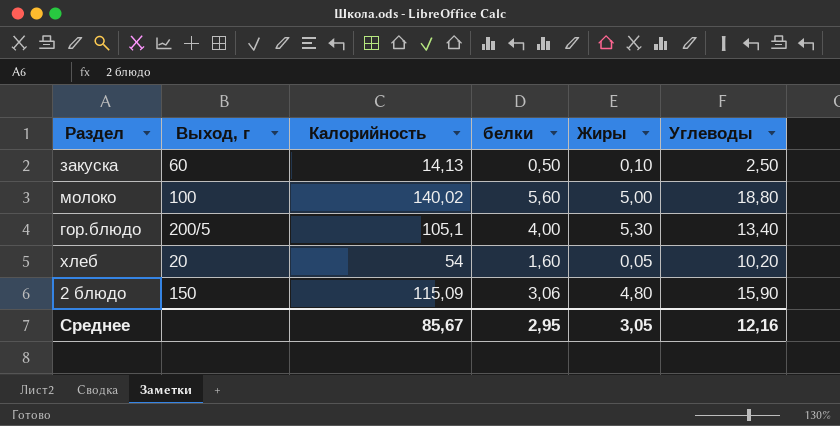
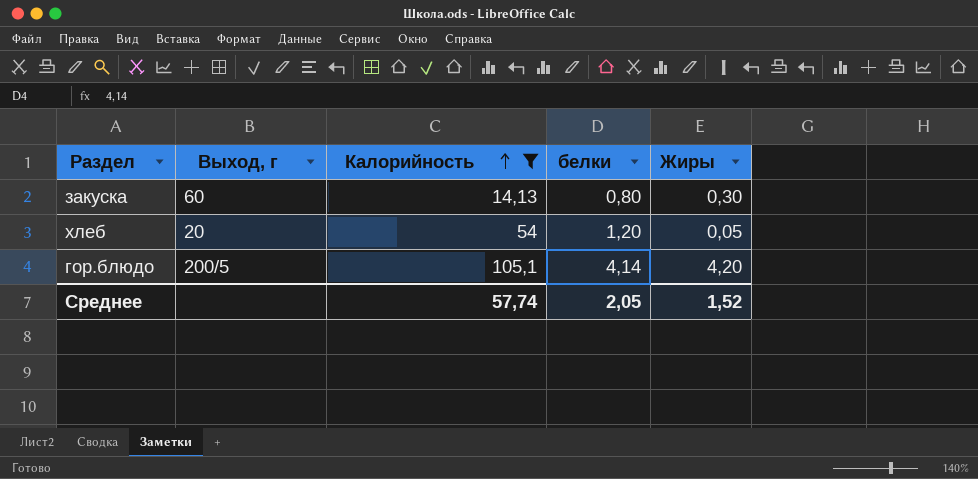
filter: none -> Калорийность <= 105,1
row order: none -> Калорийность ascending
column Углеводы | position: 6 -> none
закуска | белки: 0,50 -> 0,80
закуска | Жиры: 0,10 -> 0,30
хлеб | белки: 1,60 -> 1,20
гор.блюдо | белки: 4,00 -> 4,14
гор.блюдо | Жиры: 5,30 -> 4,20
Среднее | Калорийность: 85,67 -> 57,74
Среднее | белки: 2,95 -> 2,05
Среднее | Жиры: 3,05 -> 1,52

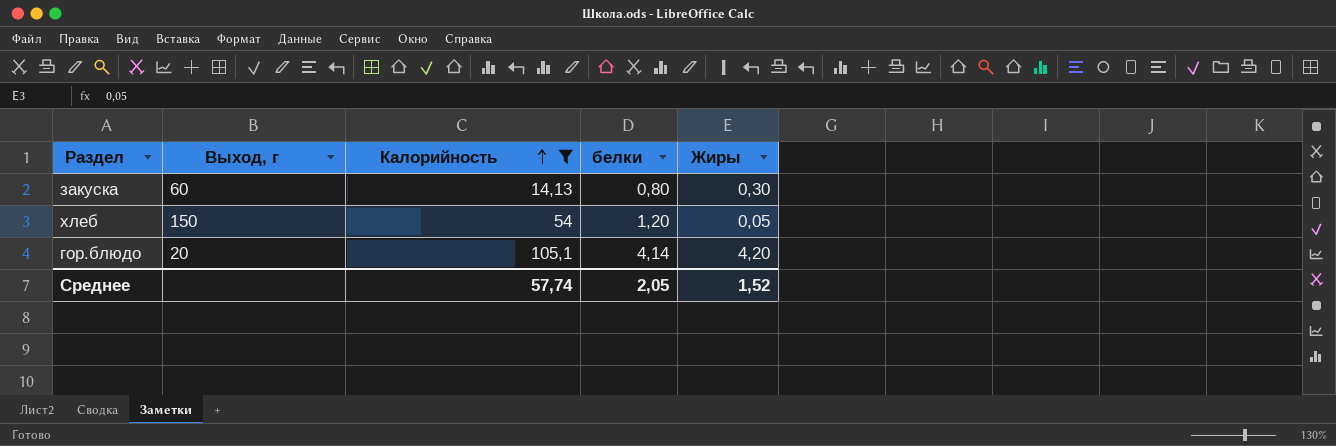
хлеб | Выход, г: 20 -> 150
гор.блюдо | Выход, г: 200/5 -> 20

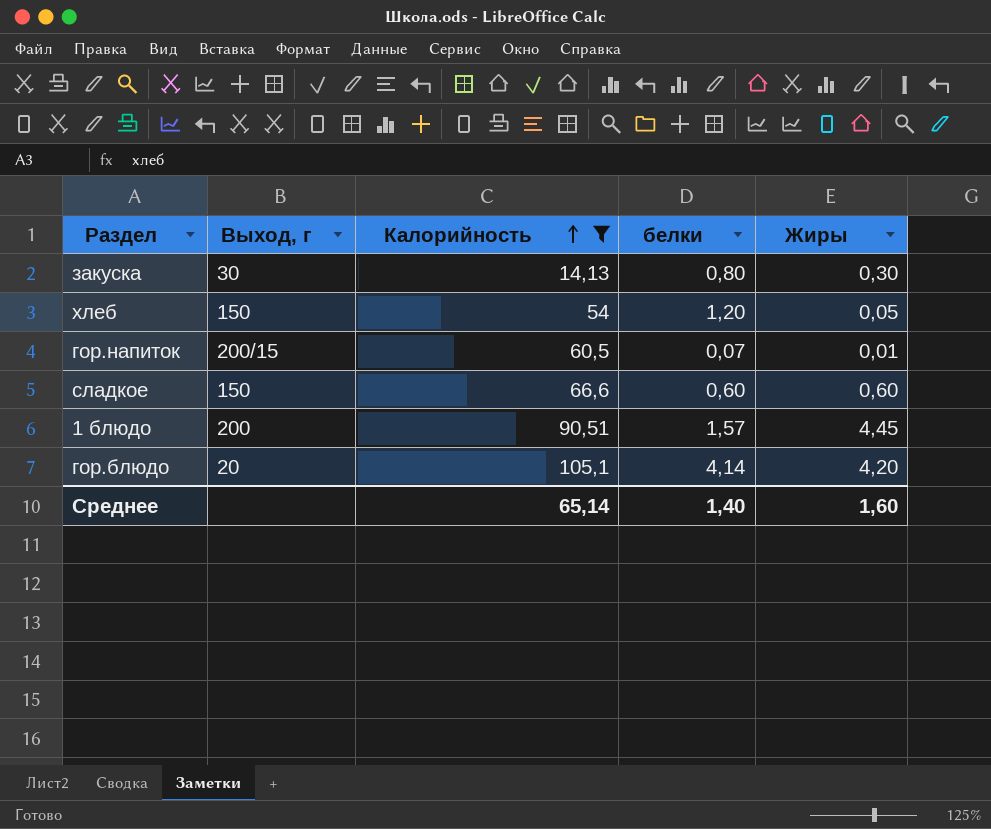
закуска | Выход, г: 60 -> 30
row гор.напиток: none -> 200/15 | 60,5 | 0,07 | 0,01
row сладкое: none -> 150 | 66,6 | 0,60 | 0,60
row 1 блюдо: none -> 200 | 90,51 | 1,57 | 4,45
Среднее | Калорийность: 57,74 -> 65,14
Среднее | белки: 2,05 -> 1,40
Среднее | Жиры: 1,52 -> 1,60

